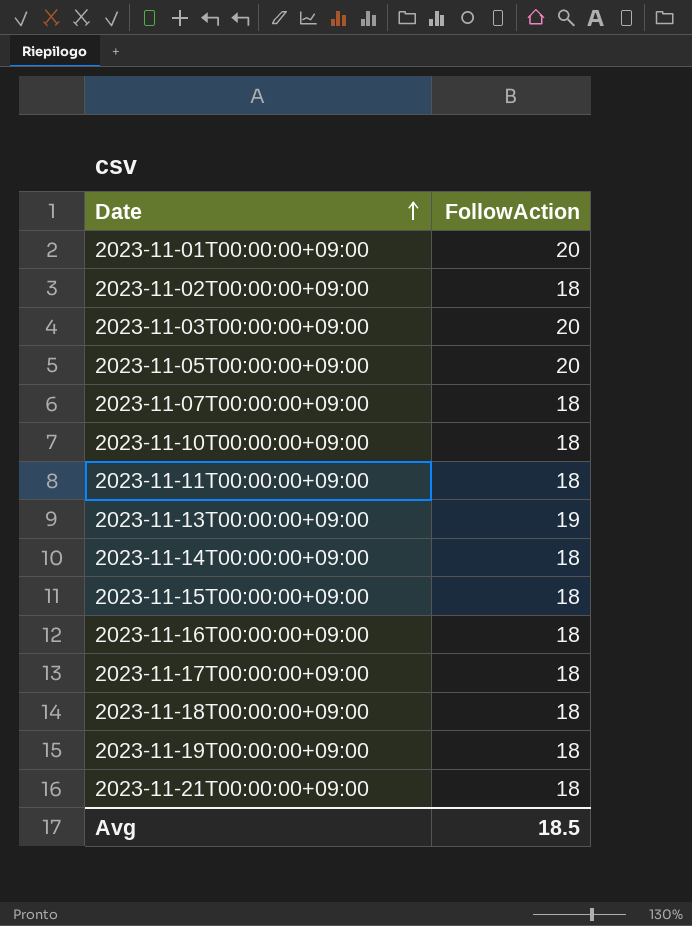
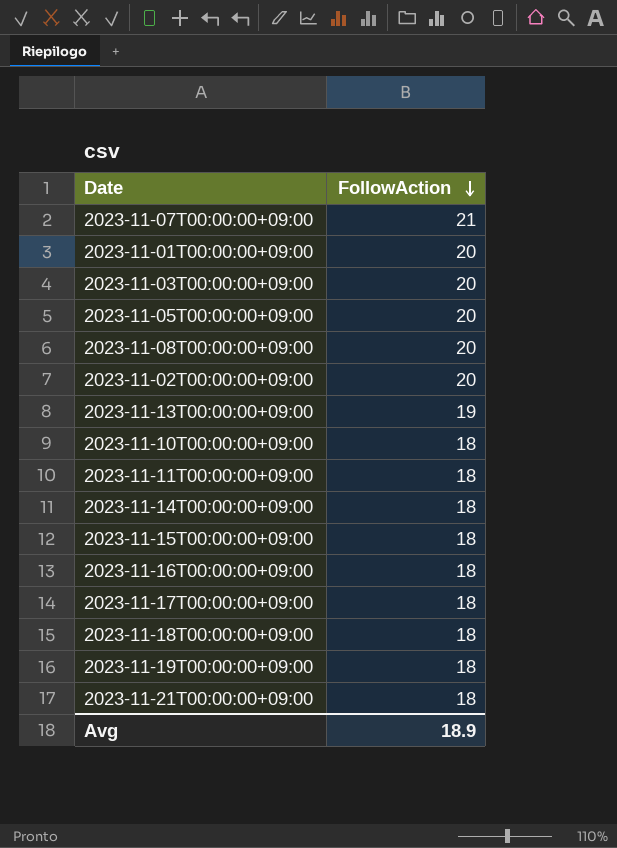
row order: Date ascending -> FollowAction descending
2023-11-07T00:00:00+09:00 | FollowAction: 18 -> 21
row 2023-11-08T00:00:00+09:00: none -> 20
2023-11-02T00:00:00+09:00 | FollowAction: 18 -> 20
Avg | FollowAction: 18.5 -> 18.9

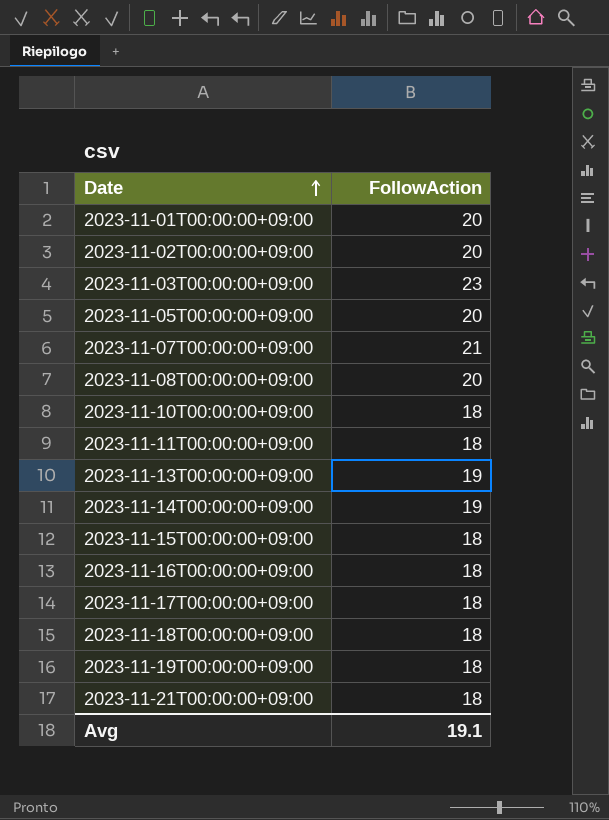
row order: FollowAction descending -> Date ascending
2023-11-03T00:00:00+09:00 | FollowAction: 20 -> 23
2023-11-14T00:00:00+09:00 | FollowAction: 18 -> 19
Avg | FollowAction: 18.9 -> 19.1

